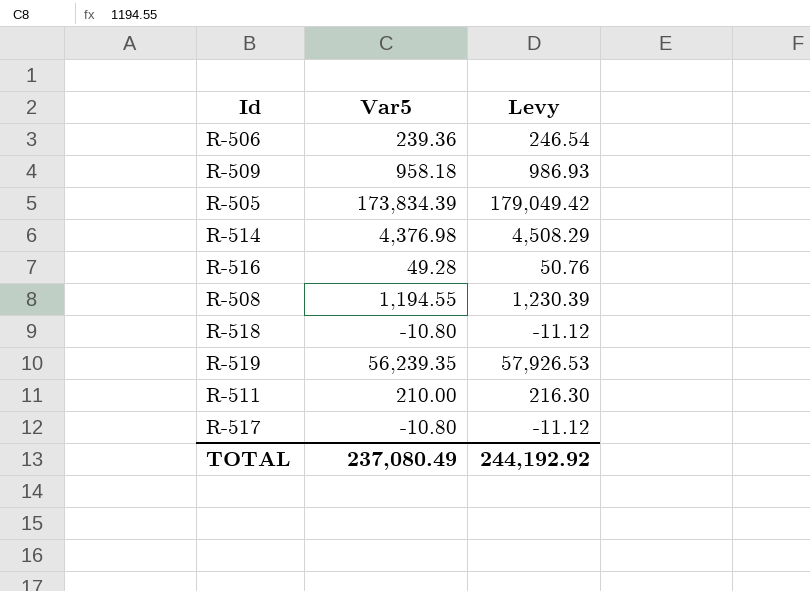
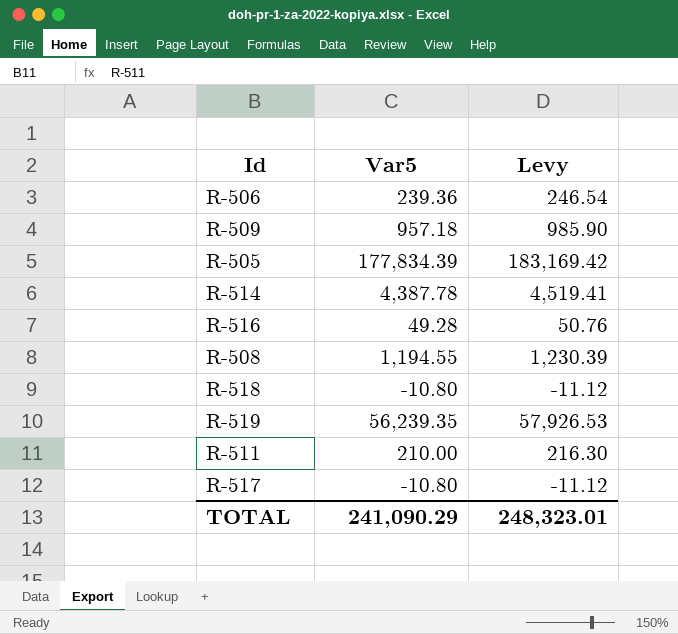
R-509 | Var5: 958.18 -> 957.18
R-509 | Levy: 986.93 -> 985.90
R-505 | Var5: 173,834.39 -> 177,834.39
R-505 | Levy: 179,049.42 -> 183,169.42
R-514 | Var5: 4,376.98 -> 4,387.78
R-514 | Levy: 4,508.29 -> 4,519.41
TOTAL | Var5: 237,080.49 -> 241,090.29
TOTAL | Levy: 244,192.92 -> 248,323.01

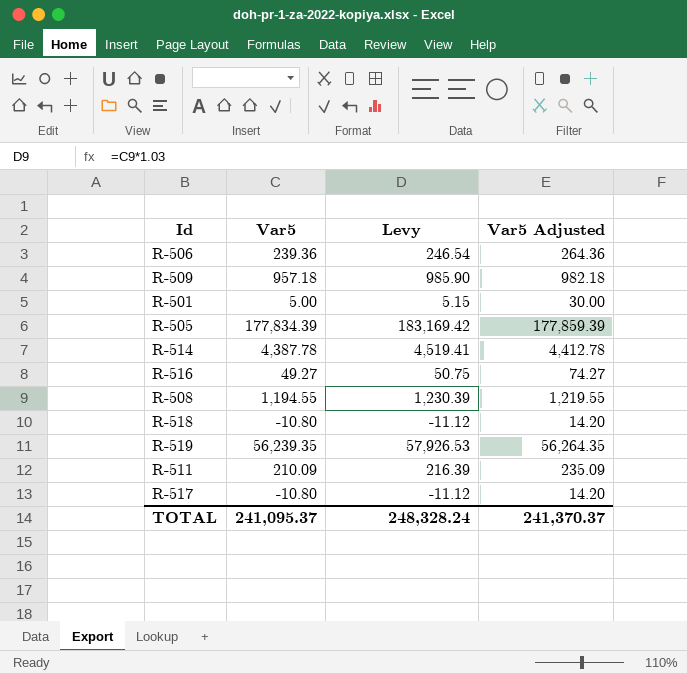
column Var5 Adjusted | formula: none -> [Var5] + 25
row R-501: none -> 5.00 | 5.15 | 30.00
R-516 | Var5: 49.28 -> 49.27
R-516 | Levy: 50.76 -> 50.75
R-511 | Var5: 210.00 -> 210.09
R-511 | Levy: 216.30 -> 216.39
TOTAL | Var5: 241,090.29 -> 241,095.37
TOTAL | Levy: 248,323.01 -> 248,328.24

